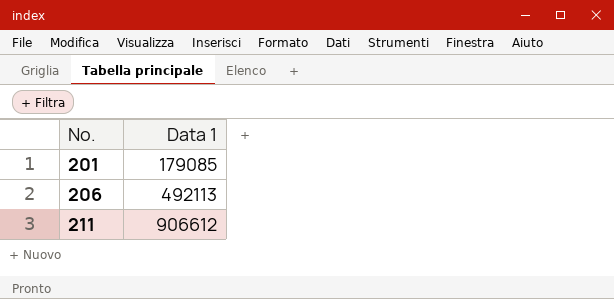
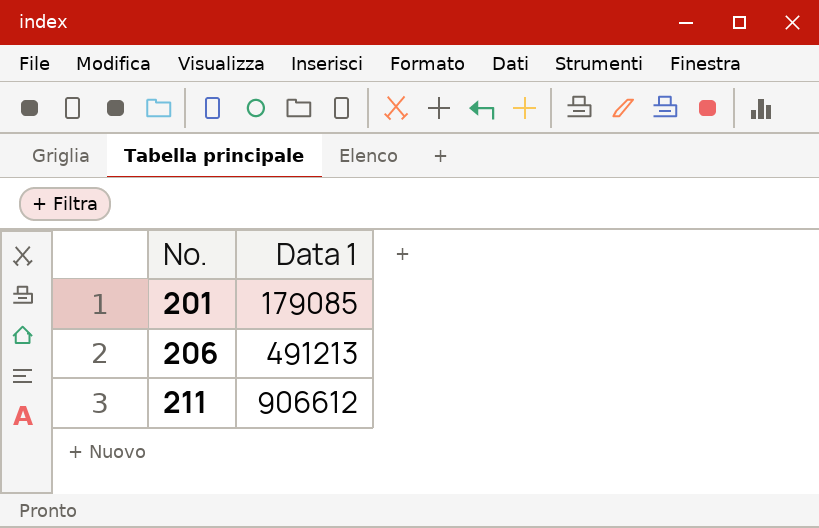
206 | Data 1: 492113 -> 491213

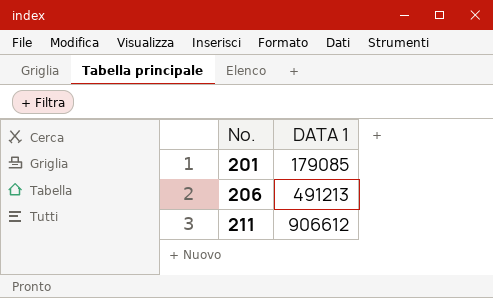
column name: Data 1 -> DATA 1

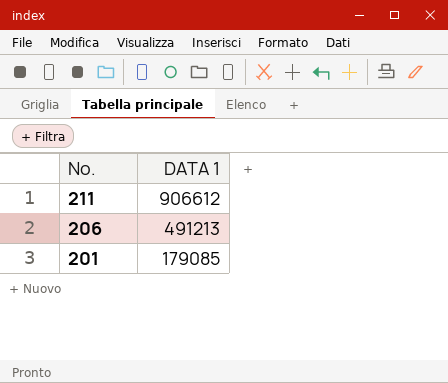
row order: No. ascending -> No. descending

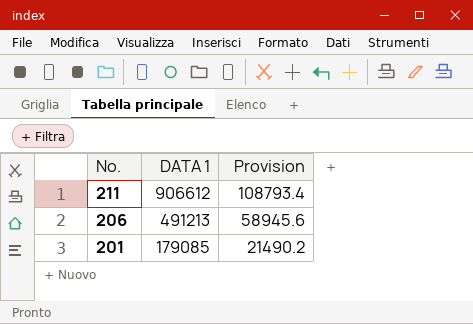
column Provision | formula: none -> [DATA 1] * 0.12

